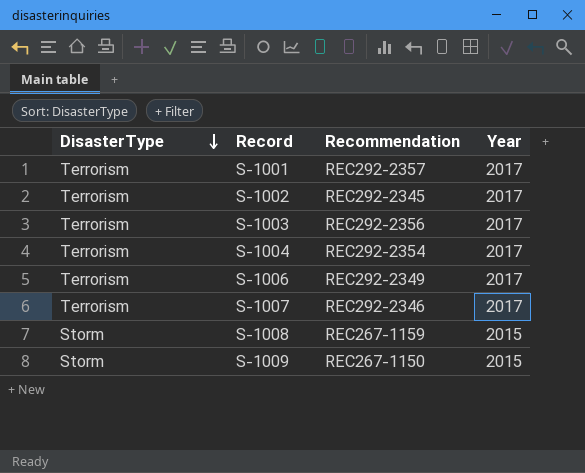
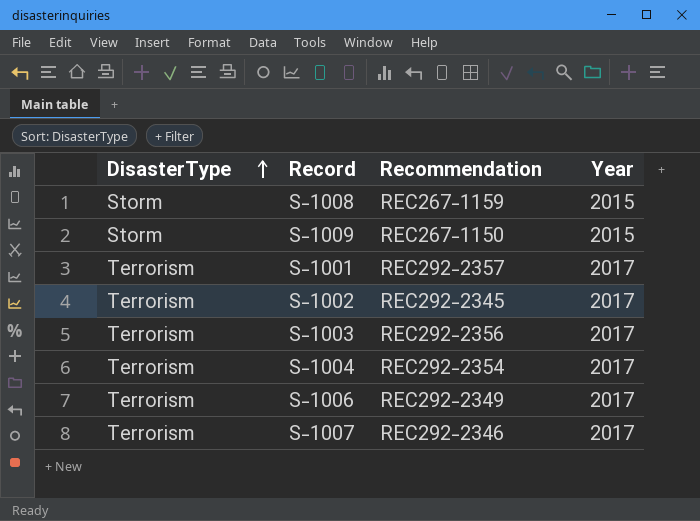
row order: DisasterType descending -> DisasterType ascending

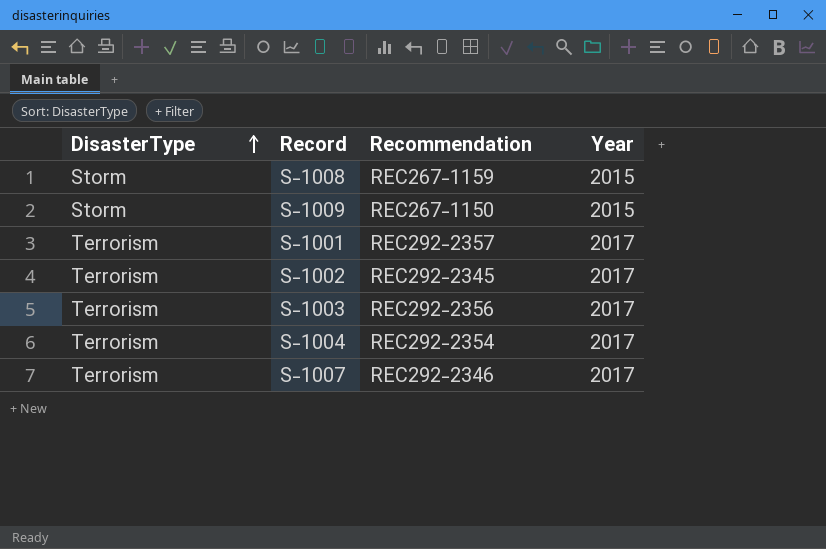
row S-1006: Terrorism | REC292-2349 | 2017 -> none

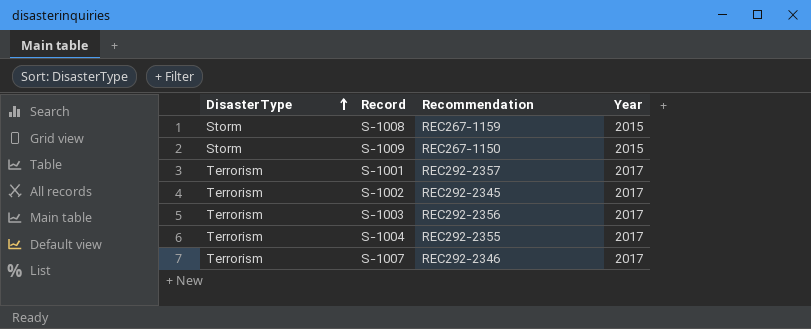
S-1004 | Recommendation: REC292-2354 -> REC292-2355

